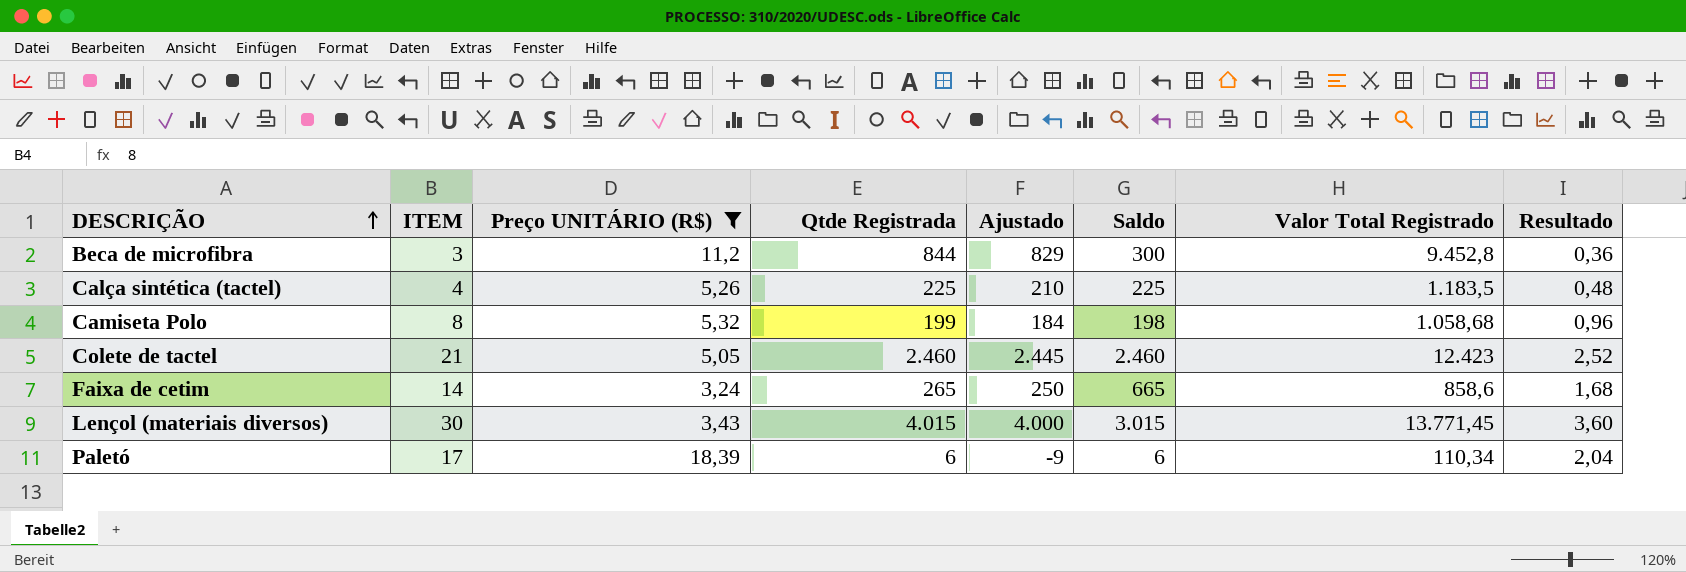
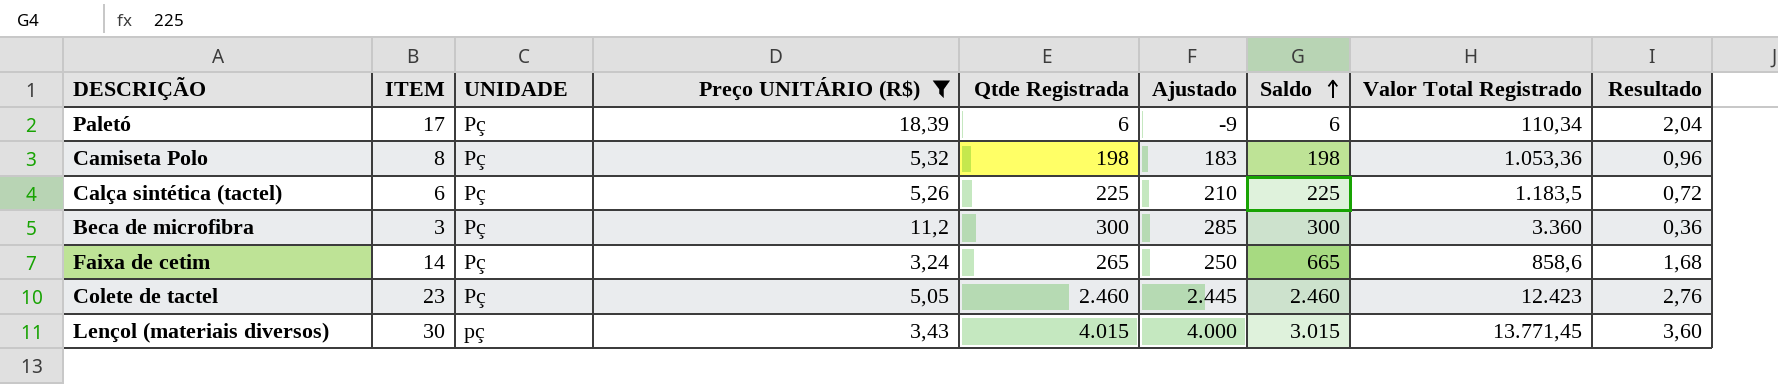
row order: DESCRIÇÃO ascending -> Saldo ascending
column UNIDADE | position: none -> 3
Camiseta Polo | Qtde Registrada: 199 -> 198
Camiseta Polo | Ajustado: 184 -> 183
Camiseta Polo | Valor Total Registrado: 1.058,68 -> 1.053,36
Calça sintética (tactel) | ITEM: 4 -> 6
Calça sintética (tactel) | Resultado: 0,48 -> 0,72
Beca de microfibra | Qtde Registrada: 844 -> 300
Beca de microfibra | Ajustado: 829 -> 285
Beca de microfibra | Valor Total Registrado: 9.452,8 -> 3.360
Colete de tactel | ITEM: 21 -> 23
Colete de tactel | Resultado: 2,52 -> 2,76

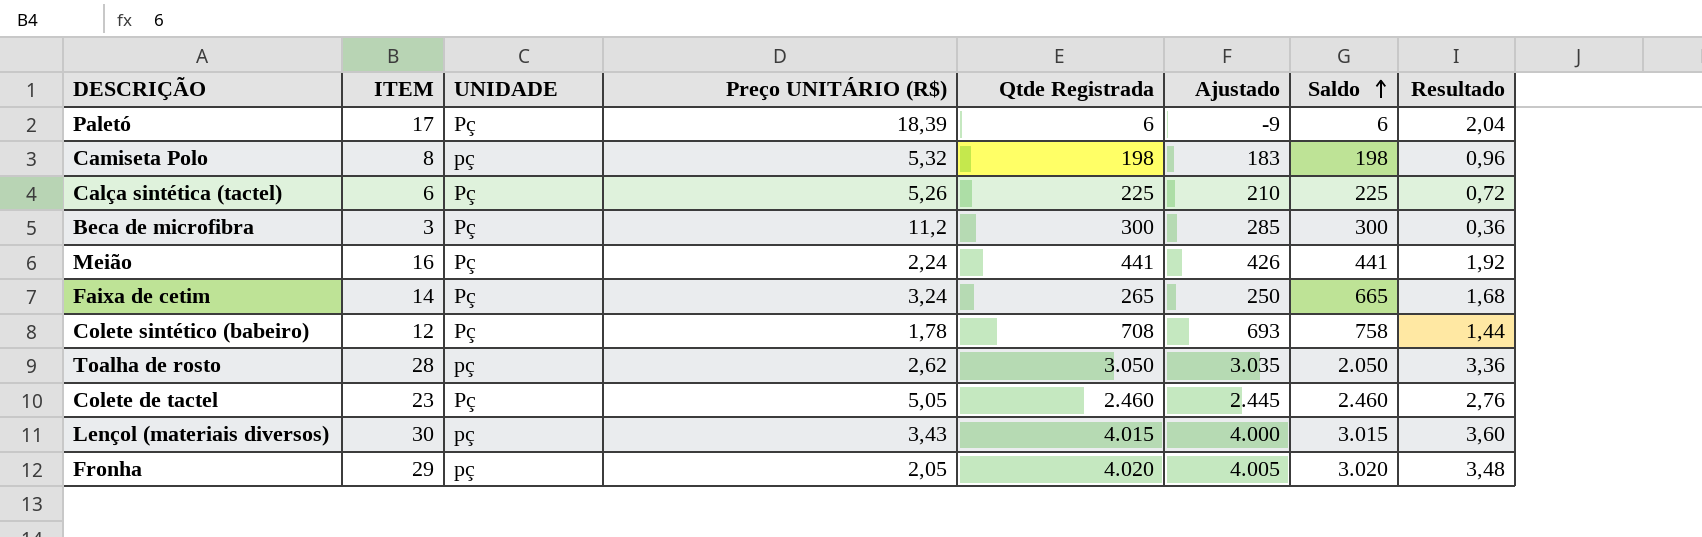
filter: Preço UNITÁRIO (R$) >= 3,24 -> none
column Valor Total Registrado | formula: [Preço UNITÁRIO (R$)] * [Qtde Registrada] -> none
Camiseta Polo | UNIDADE: Pç -> pç

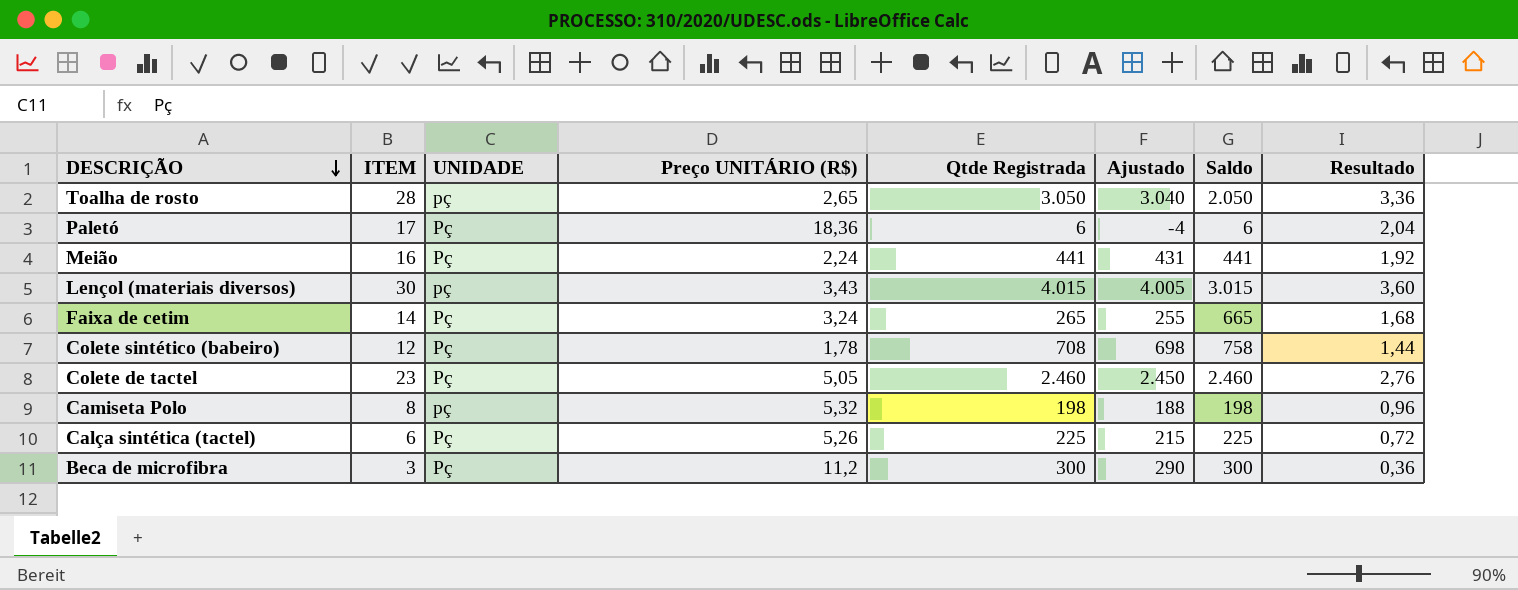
row order: Saldo ascending -> DESCRIÇÃO descending
column Ajustado | formula: [Qtde Registrada] - 15 -> [Qtde Registrada] - 10
row Fronha: 29 | pç | 2,05 | 4.020 | 4.005 | 3.020 | 3,48 -> none
Toalha de rosto | Preço UNITÁRIO (R$): 2,62 -> 2,65
Paletó | Preço UNITÁRIO (R$): 18,39 -> 18,36

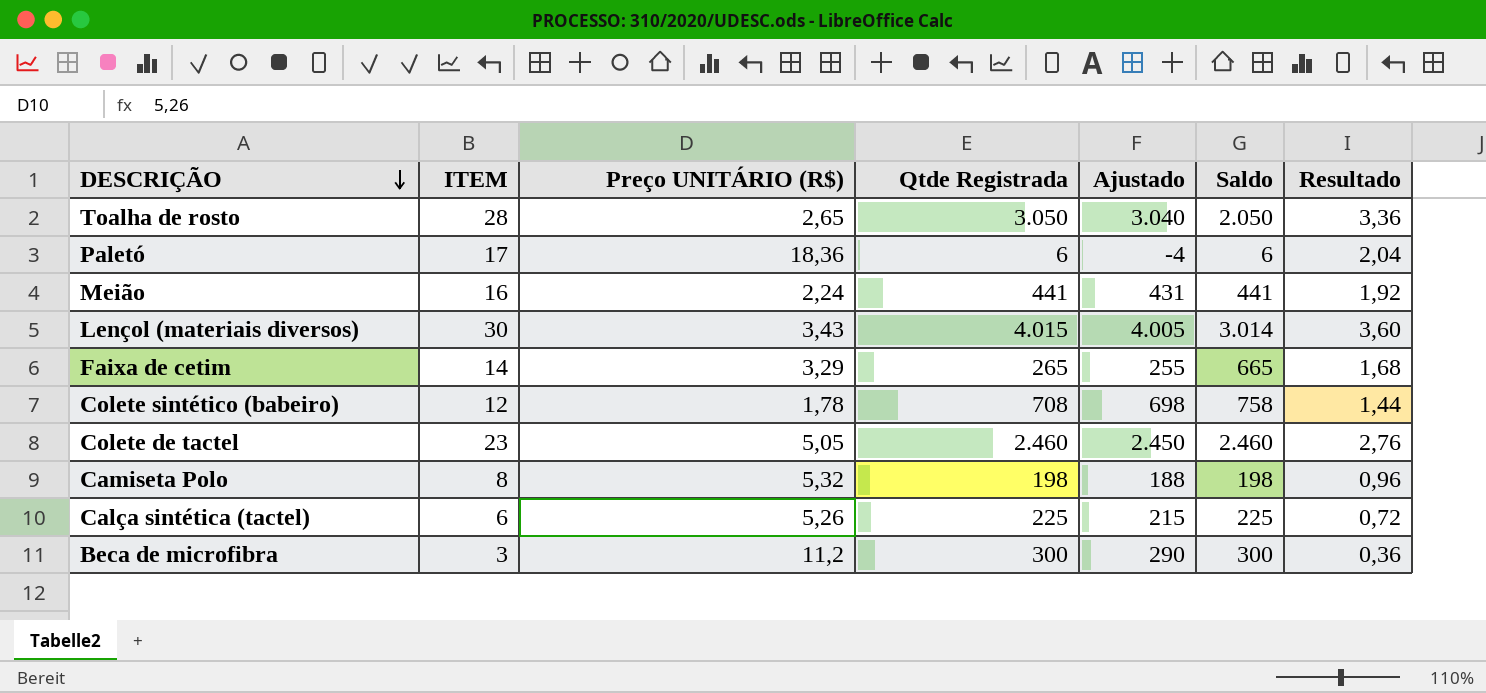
column UNIDADE | position: 3 -> none
Lençol (materiais diversos) | Saldo: 3.015 -> 3.014
Faixa de cetim | Preço UNITÁRIO (R$): 3,24 -> 3,29

